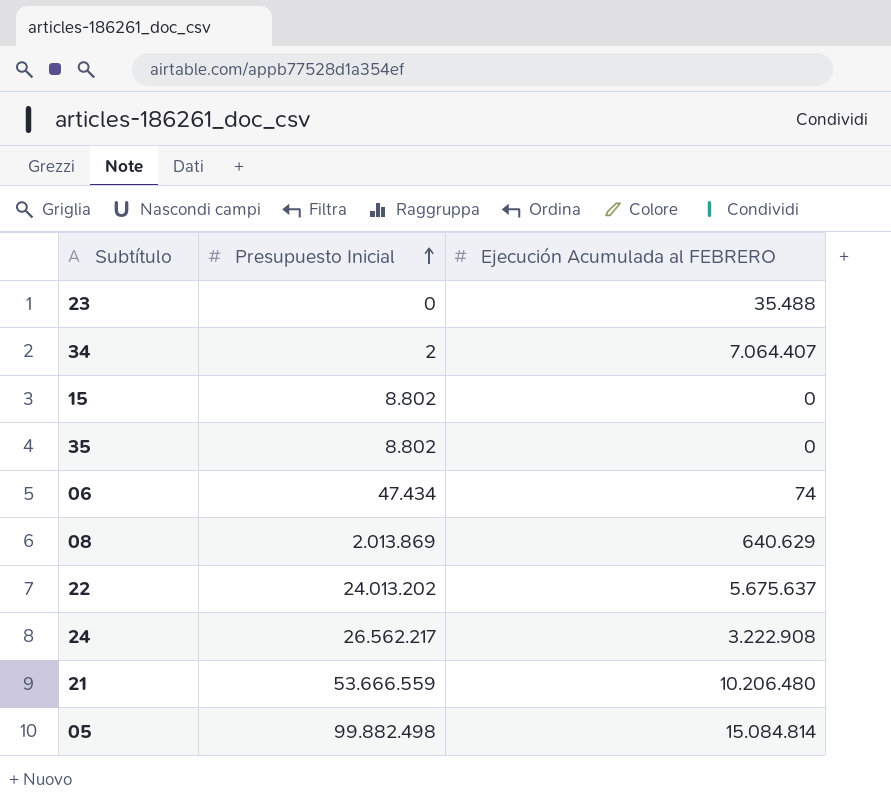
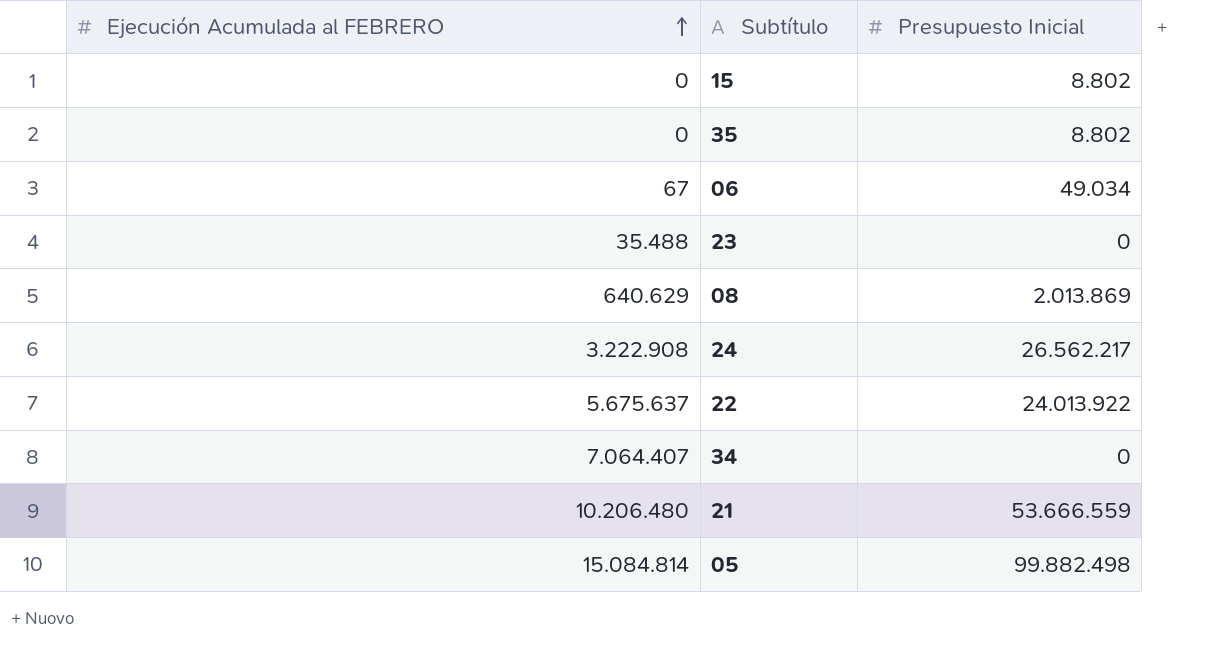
row order: Presupuesto Inicial ascending -> Ejecución Acumulada al FEBRERO ascending
column Ejecución Acumulada al FEBRERO | position: 3 -> 1
06 | Ejecución Acumulada al FEBRERO: 74 -> 67
06 | Presupuesto Inicial: 47.434 -> 49.034
22 | Presupuesto Inicial: 24.013.202 -> 24.013.922
34 | Presupuesto Inicial: 2 -> 0

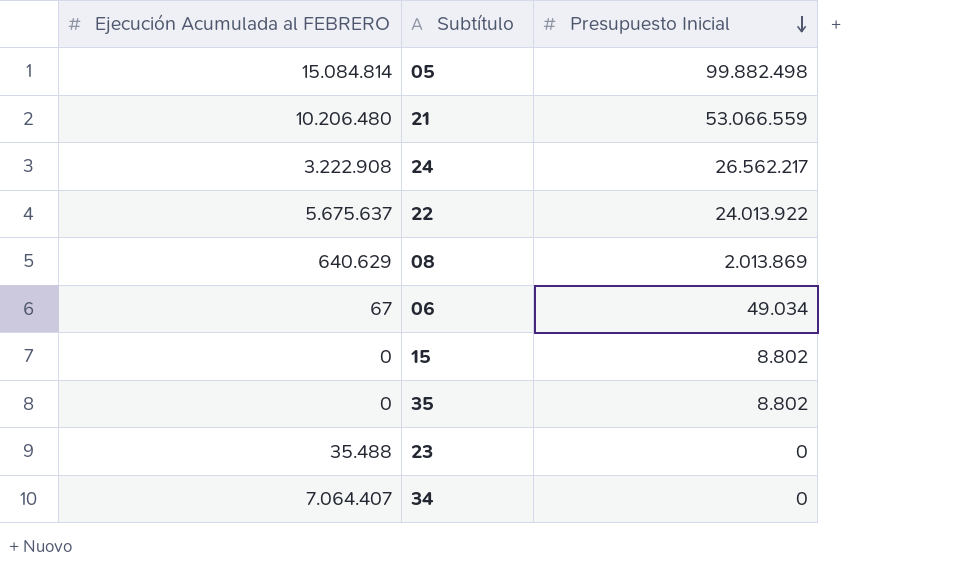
row order: Ejecución Acumulada al FEBRERO ascending -> Presupuesto Inicial descending
21 | Presupuesto Inicial: 53.666.559 -> 53.066.559

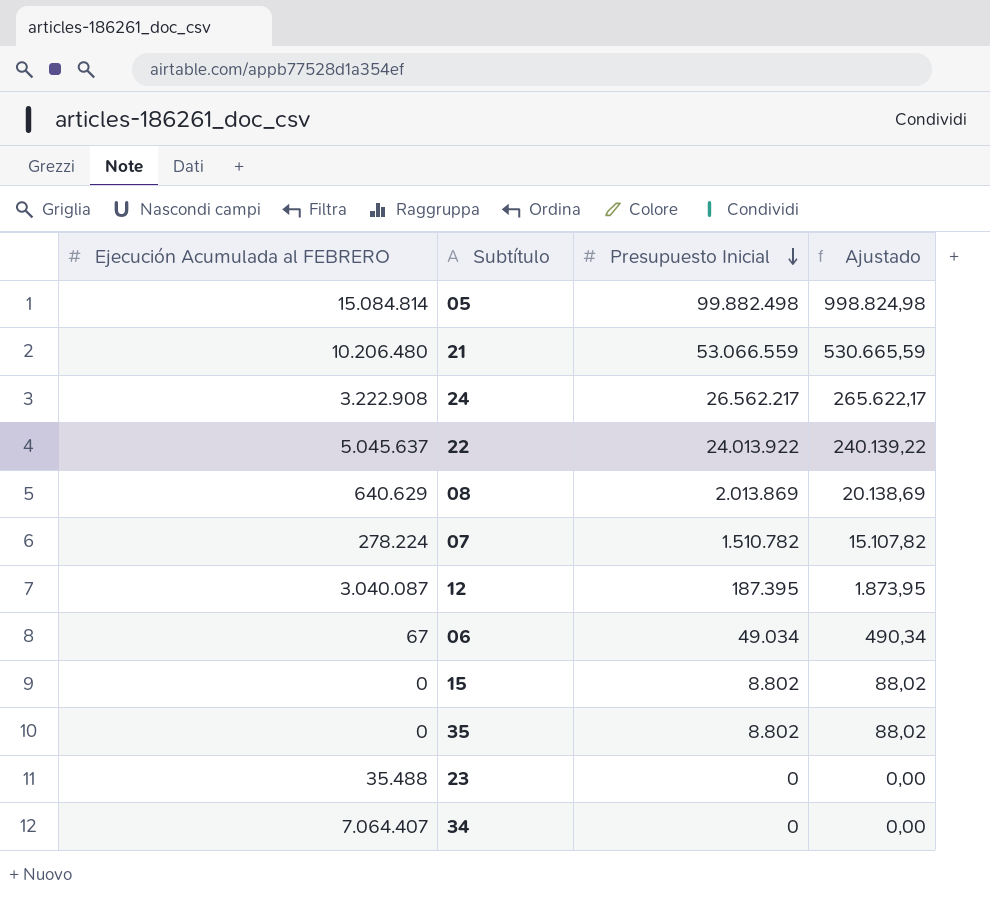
column Ajustado | formula: none -> [Presupuesto Inicial] * 0,01
22 | Ejecución Acumulada al FEBRERO: 5.675.637 -> 5.045.637
row 07: none -> 278.224 | 1.510.782 | 15.107,82
row 12: none -> 3.040.087 | 187.395 | 1.873,95

